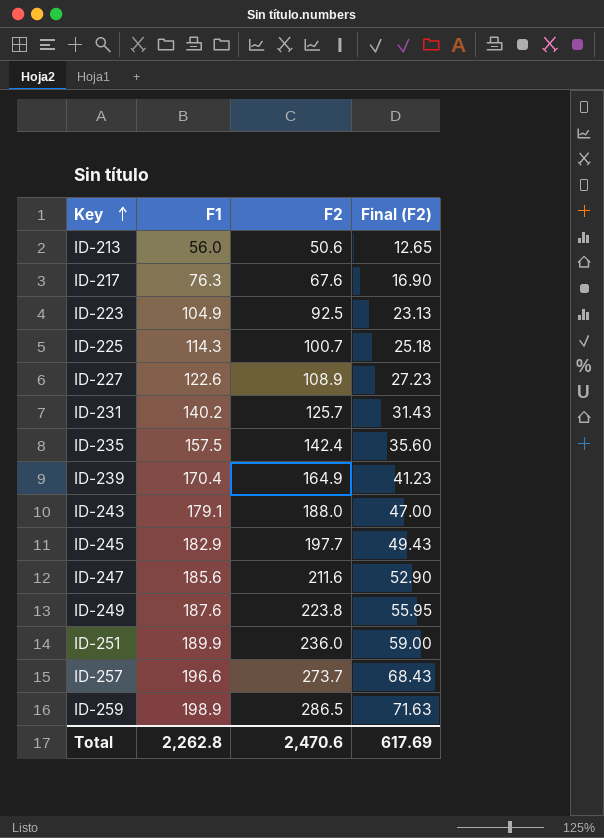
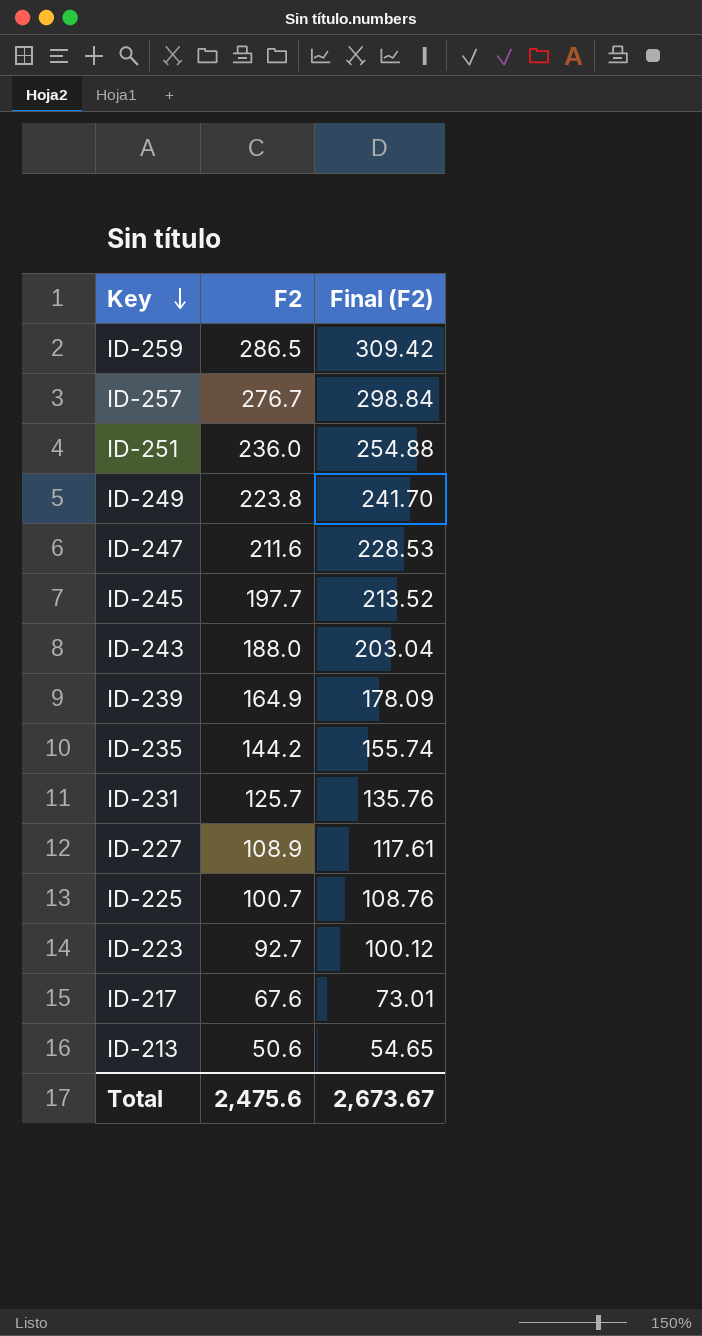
row order: Key ascending -> Key descending
column F1 | position: 2 -> none
column Final (F2) | formula: [F2] * 0.25 -> [F2] * 1.08
ID-257 | F2: 273.7 -> 276.7
ID-235 | F2: 142.4 -> 144.2
ID-223 | F2: 92.5 -> 92.7
Total | F2: 2,470.6 -> 2,475.6
Total | Final (F2): 617.69 -> 2,673.67

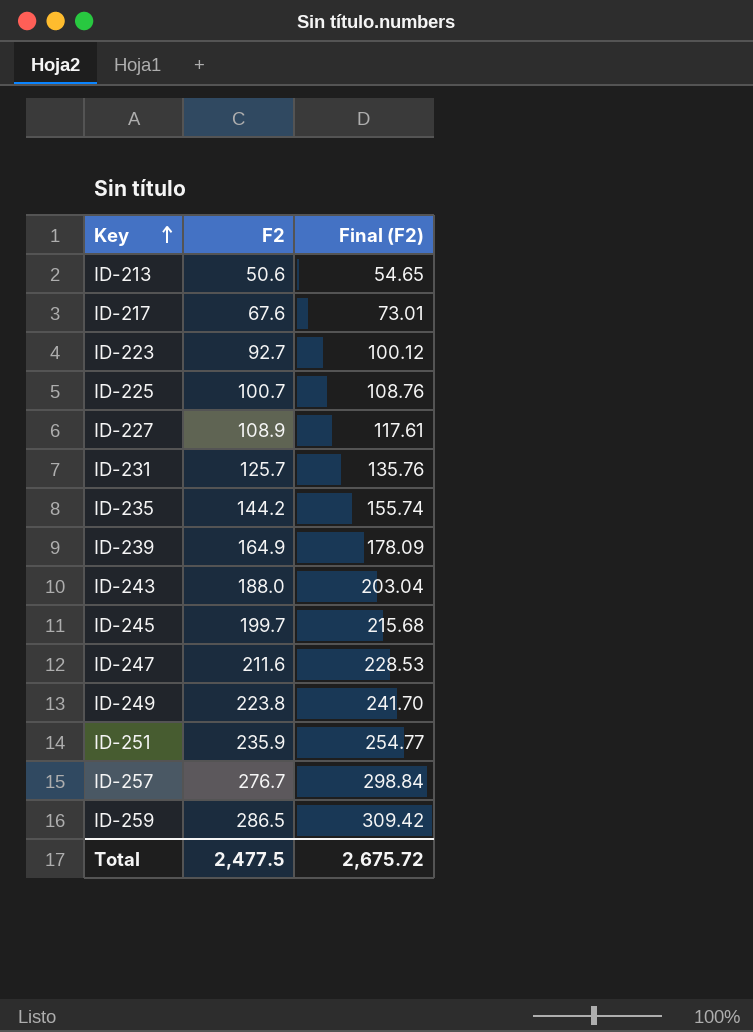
row order: Key descending -> Key ascending
ID-245 | F2: 197.7 -> 199.7
ID-245 | Final (F2): 213.52 -> 215.68
ID-251 | F2: 236.0 -> 235.9
ID-251 | Final (F2): 254.88 -> 254.77
Total | F2: 2,475.6 -> 2,477.5
Total | Final (F2): 2,673.67 -> 2,675.72

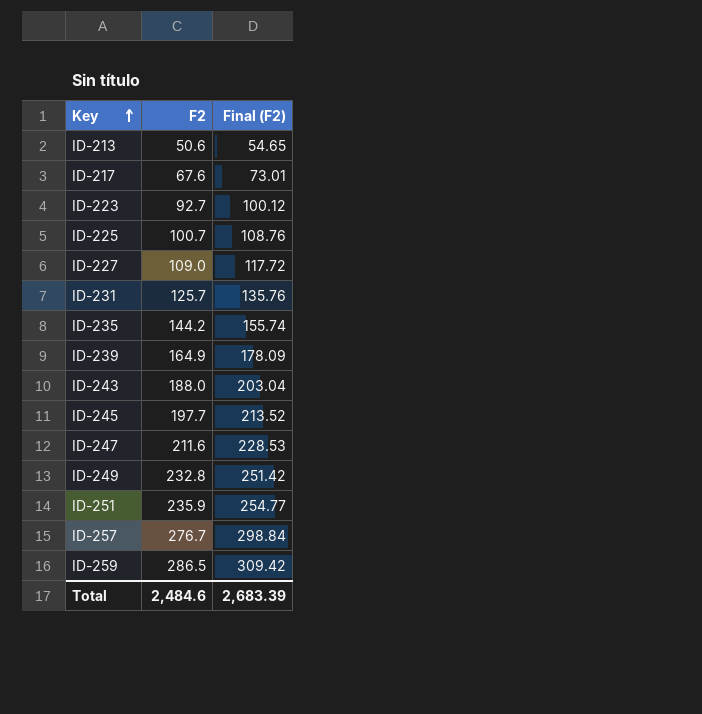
ID-227 | F2: 108.9 -> 109.0
ID-227 | Final (F2): 117.61 -> 117.72
ID-245 | F2: 199.7 -> 197.7
ID-245 | Final (F2): 215.68 -> 213.52
ID-249 | F2: 223.8 -> 232.8
ID-249 | Final (F2): 241.70 -> 251.42
Total | F2: 2,477.5 -> 2,484.6
Total | Final (F2): 2,675.72 -> 2,683.39

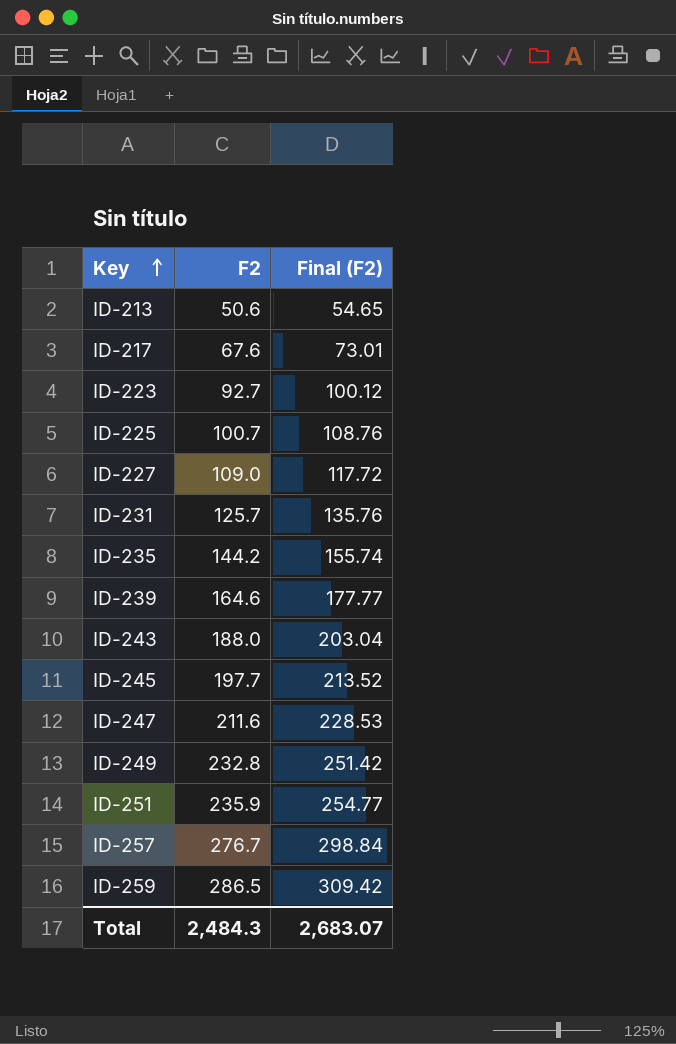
ID-239 | F2: 164.9 -> 164.6
ID-239 | Final (F2): 178.09 -> 177.77
Total | F2: 2,484.6 -> 2,484.3
Total | Final (F2): 2,683.39 -> 2,683.07

